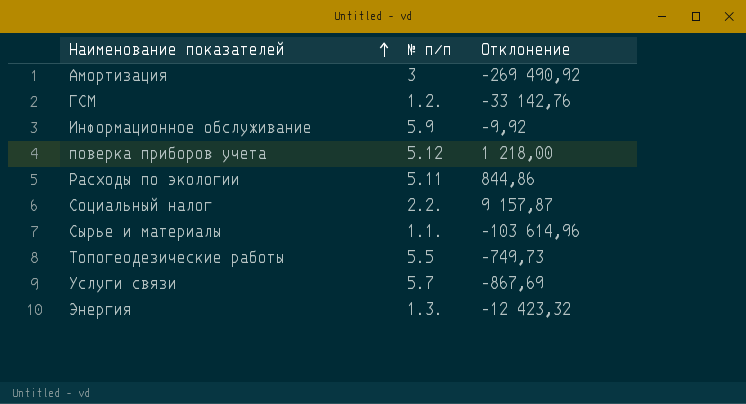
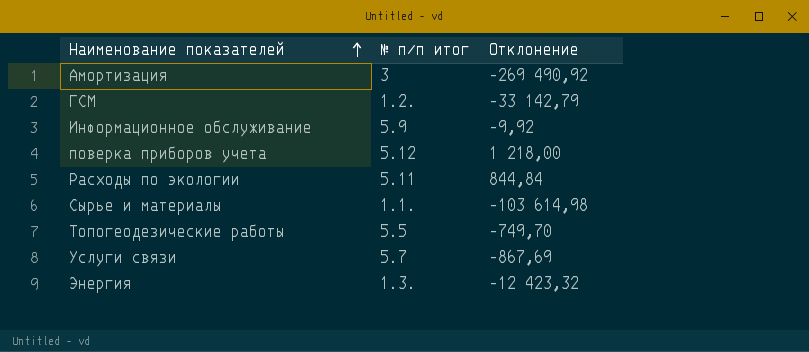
column name: № п/п -> № п/п итог
row Социальный налог: 2.2. | 9 157,87 -> none
ГСМ | Отклонение: -33 142,76 -> -33 142,79
Расходы по экологии | Отклонение: 844,86 -> 844,84
Сырье и материалы | Отклонение: -103 614,96 -> -103 614,98
Топогеодезические работы | Отклонение: -749,73 -> -749,70

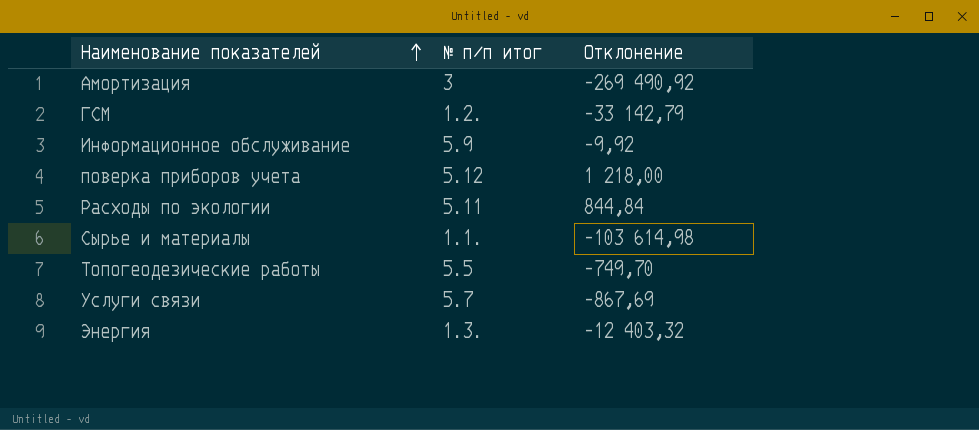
Энергия | Отклонение: -12 423,32 -> -12 403,32

